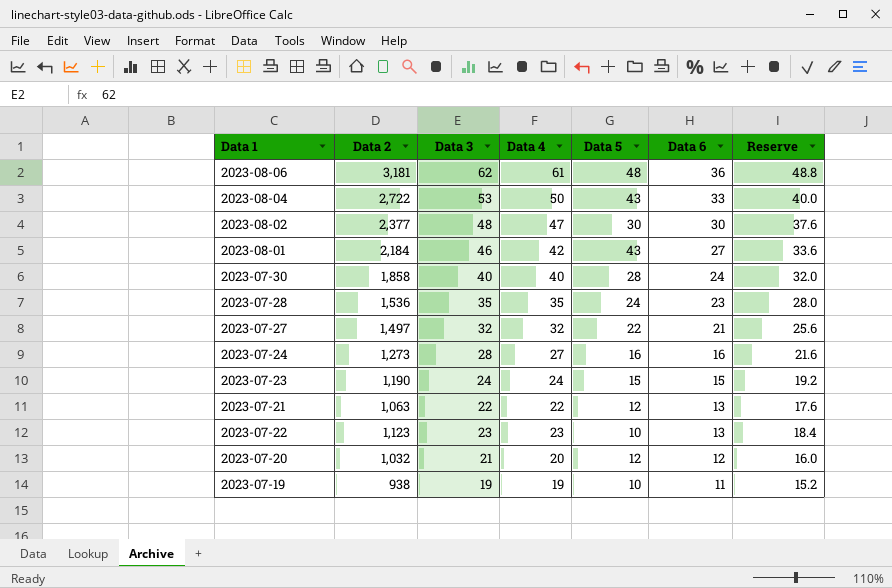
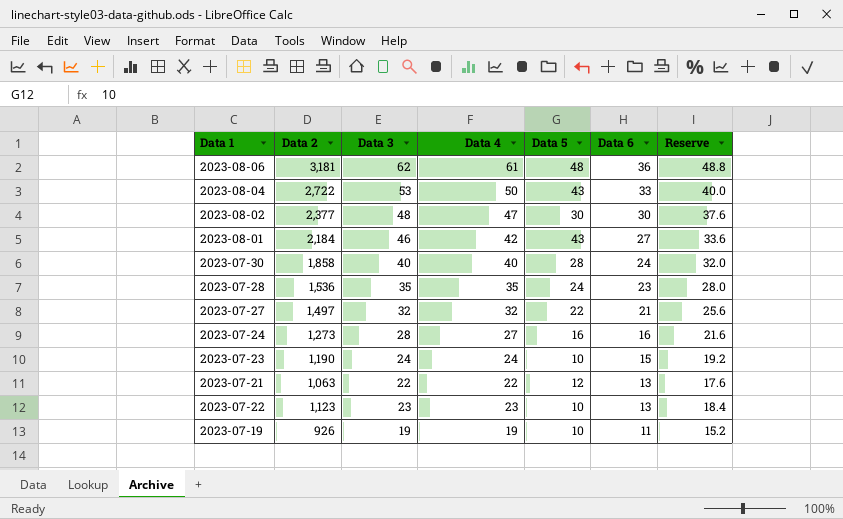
row 2023-07-20: 1,032 | 21 | 20 | 12 | 12 | 16.0 -> none
2023-07-23 | Data 5: 15 -> 10
2023-07-19 | Data 2: 938 -> 926

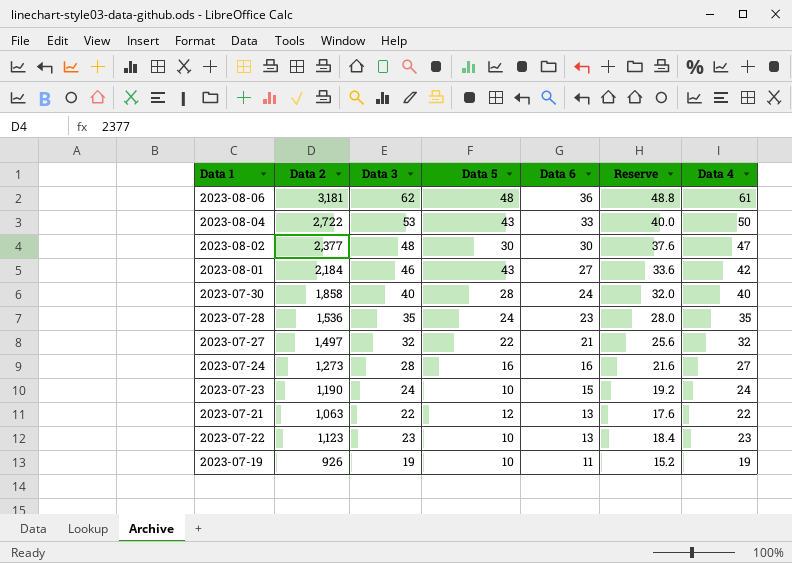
column Data 4 | position: 4 -> 7

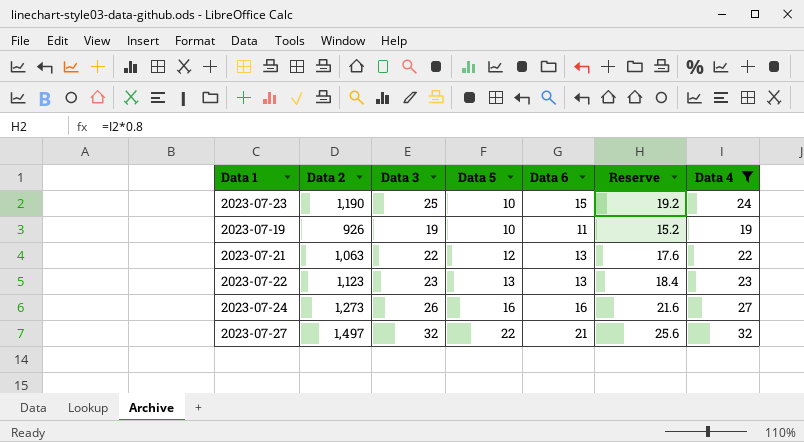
filter: none -> Data 4 <= 32
row order: Data 6 descending -> Data 5 ascending
2023-07-23 | Data 3: 24 -> 25
2023-07-22 | Data 5: 10 -> 13
2023-07-24 | Data 3: 28 -> 26

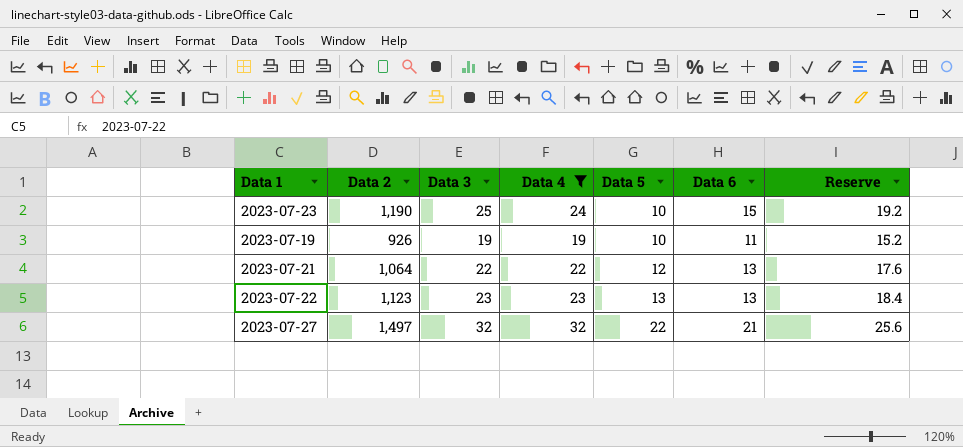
column Data 4 | position: 7 -> 4
row 2023-07-24: 1,273 | 26 | 16 | 16 | 21.6 | 27 -> none
2023-07-21 | Data 2: 1,063 -> 1,064

